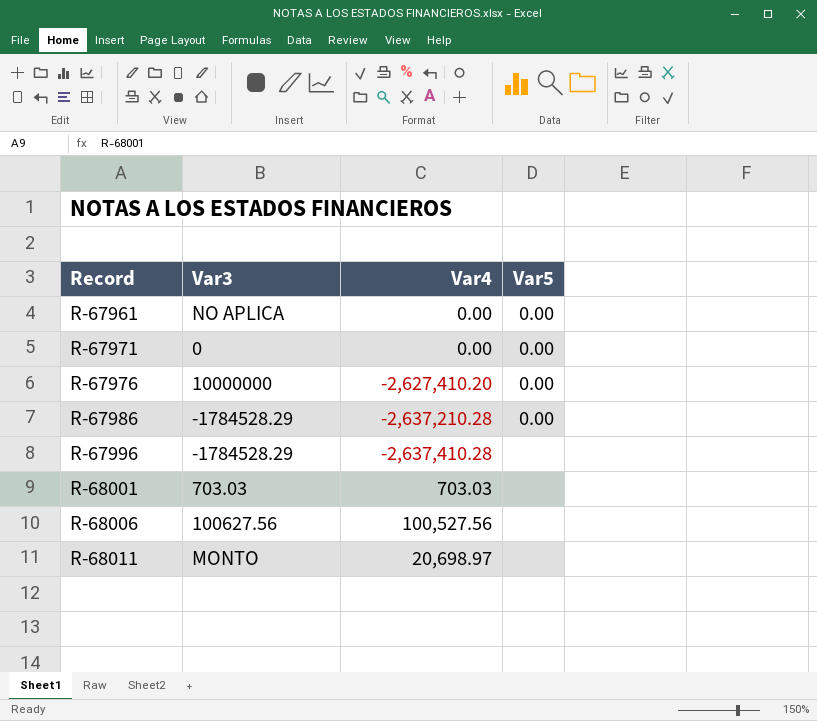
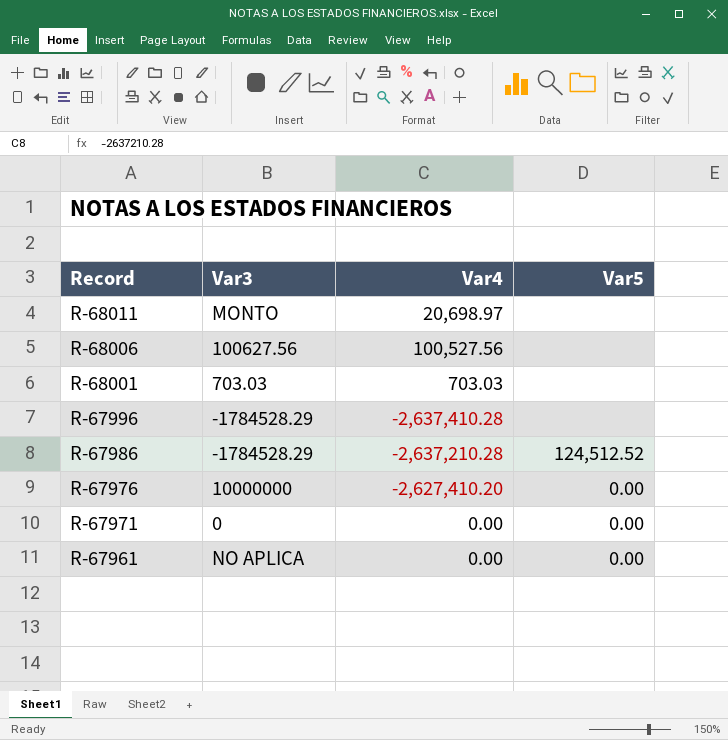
row order: Record ascending -> Record descending
R-67986 | Var5: 0.00 -> 124,512.52

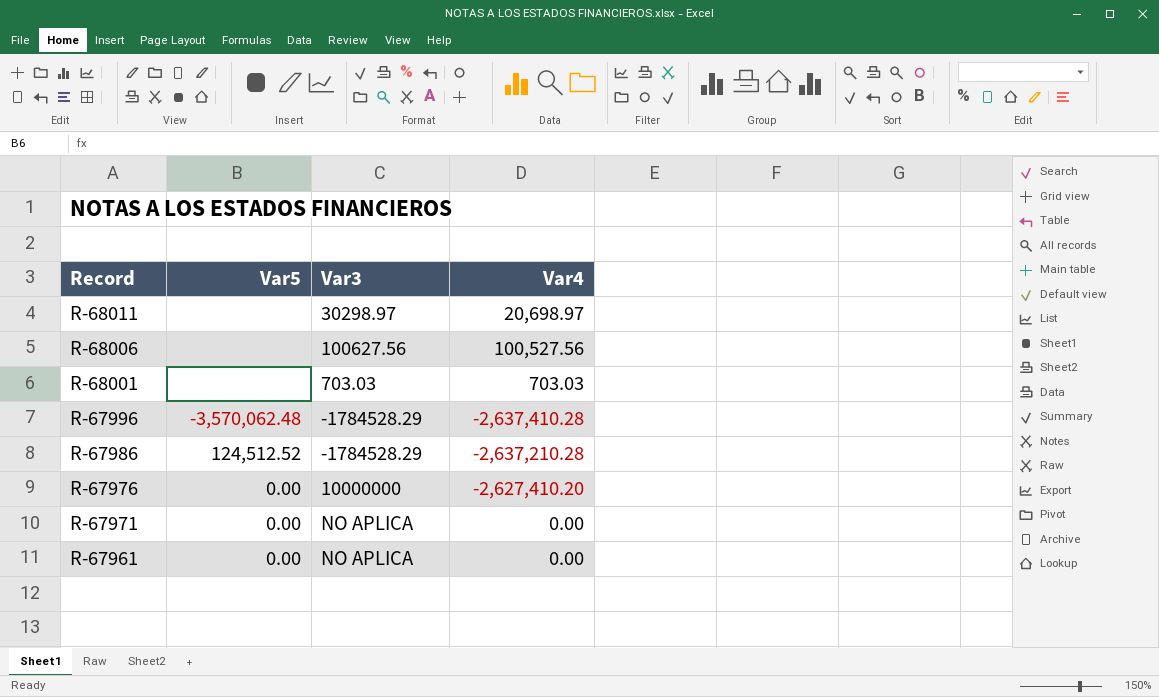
column Var5 | position: 4 -> 2
R-68011 | Var3: MONTO -> 30298.97
R-67996 | Var5: none -> -3,570,062.48
R-67971 | Var3: 0 -> NO APLICA

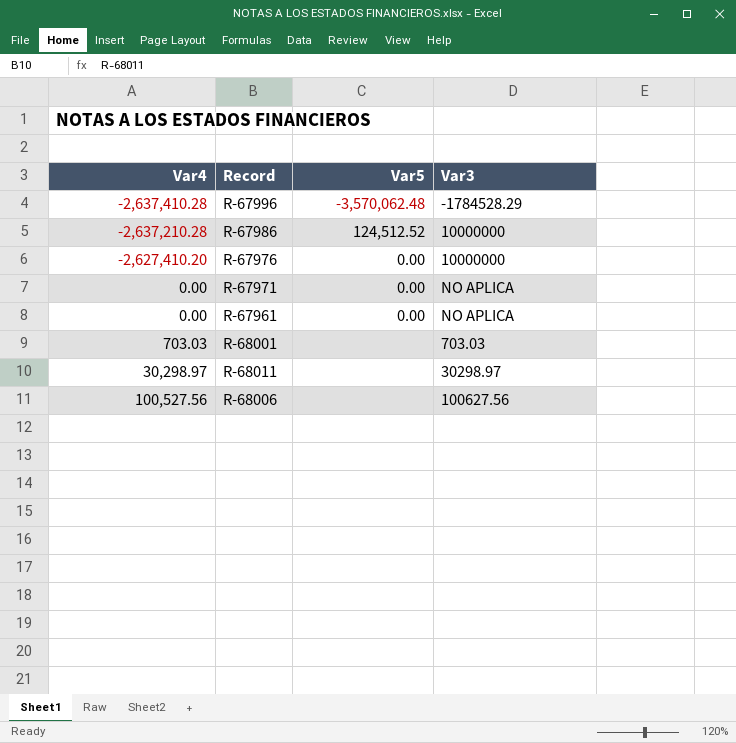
row order: Record descending -> Var4 ascending
column Var4 | position: 4 -> 1
R-67986 | Var3: -1784528.29 -> 10000000
R-68011 | Var4: 20,698.97 -> 30,298.97

